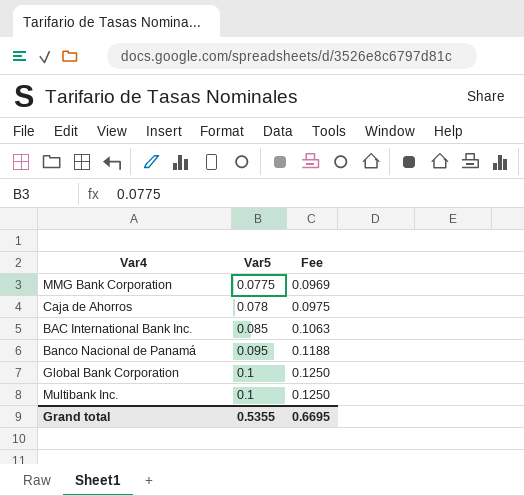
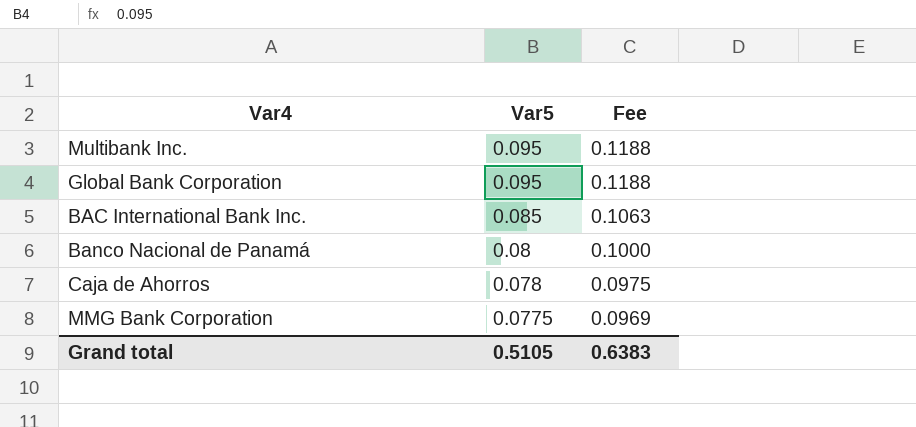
row order: Var5 ascending -> Var5 descending
Multibank Inc. | Var5: 0.1 -> 0.095
Multibank Inc. | Fee: 0.1250 -> 0.1188
Global Bank Corporation | Var5: 0.1 -> 0.095
Global Bank Corporation | Fee: 0.1250 -> 0.1188
Banco Nacional de Panamá | Var5: 0.095 -> 0.08
Banco Nacional de Panamá | Fee: 0.1188 -> 0.1000
Grand total | Var5: 0.5355 -> 0.5105
Grand total | Fee: 0.6695 -> 0.6383

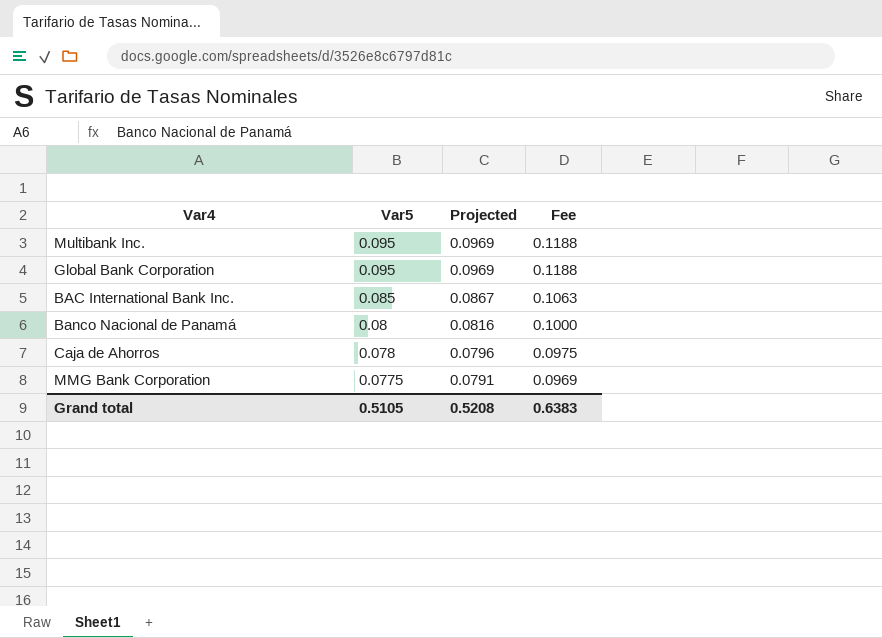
column Projected | formula: none -> [Var5] * 1.02

